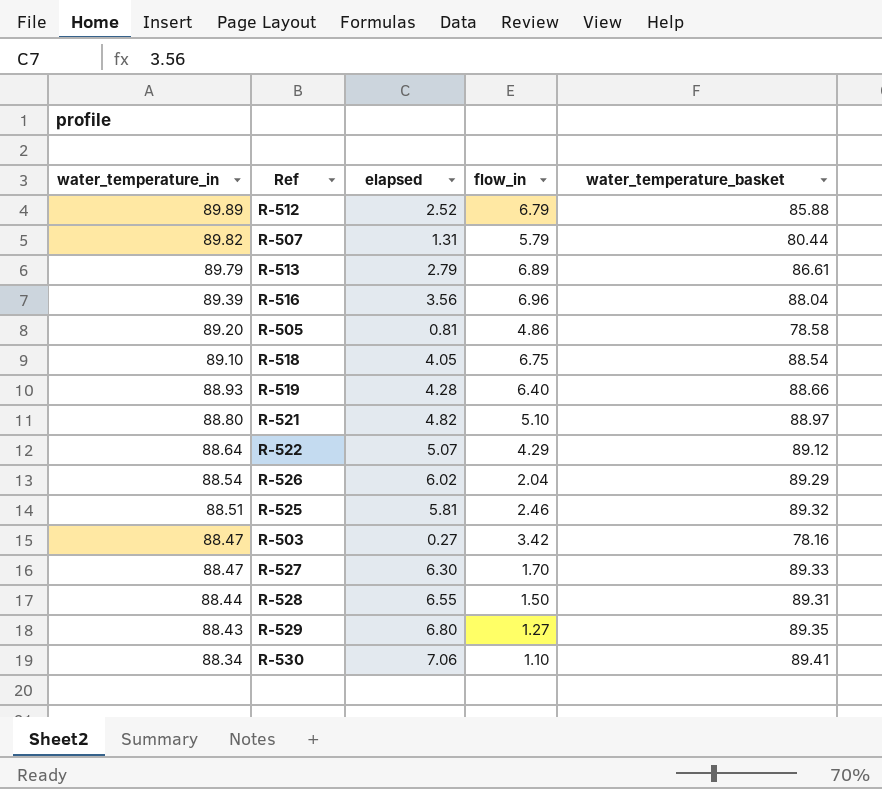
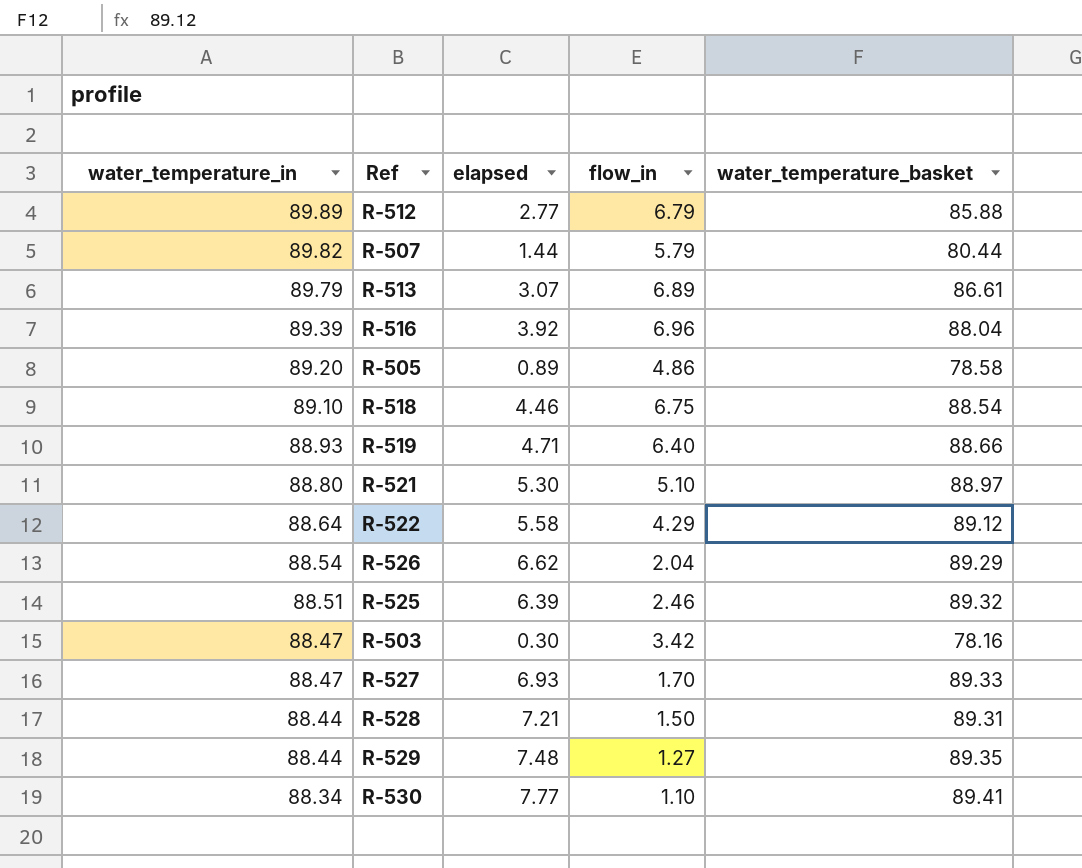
R-512 | elapsed: 2.52 -> 2.77
R-507 | elapsed: 1.31 -> 1.44
R-513 | elapsed: 2.79 -> 3.07
R-516 | elapsed: 3.56 -> 3.92
R-505 | elapsed: 0.81 -> 0.89
R-518 | elapsed: 4.05 -> 4.46
R-519 | elapsed: 4.28 -> 4.71
R-521 | elapsed: 4.82 -> 5.30
R-522 | elapsed: 5.07 -> 5.58
R-526 | elapsed: 6.02 -> 6.62
R-525 | elapsed: 5.81 -> 6.39
R-503 | elapsed: 0.27 -> 0.30
R-527 | elapsed: 6.30 -> 6.93
R-528 | elapsed: 6.55 -> 7.21
R-529 | water_temperature_in: 88.43 -> 88.44
R-529 | elapsed: 6.80 -> 7.48
R-530 | elapsed: 7.06 -> 7.77

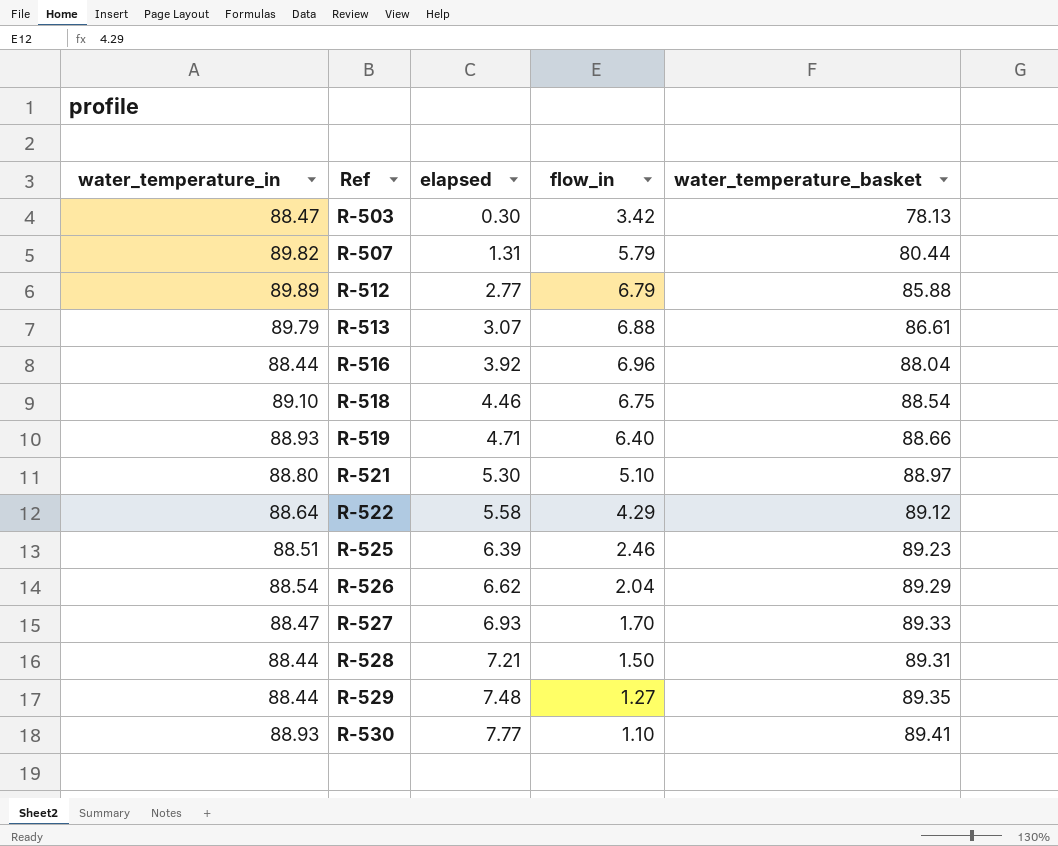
row order: water_temperature_in descending -> Ref ascending
row R-505: 89.20 | 0.89 | 4.86 | 78.58 -> none
R-503 | water_temperature_basket: 78.16 -> 78.13
R-507 | elapsed: 1.44 -> 1.31
R-513 | flow_in: 6.89 -> 6.88
R-516 | water_temperature_in: 89.39 -> 88.44
R-525 | water_temperature_basket: 89.32 -> 89.23
R-530 | water_temperature_in: 88.34 -> 88.93

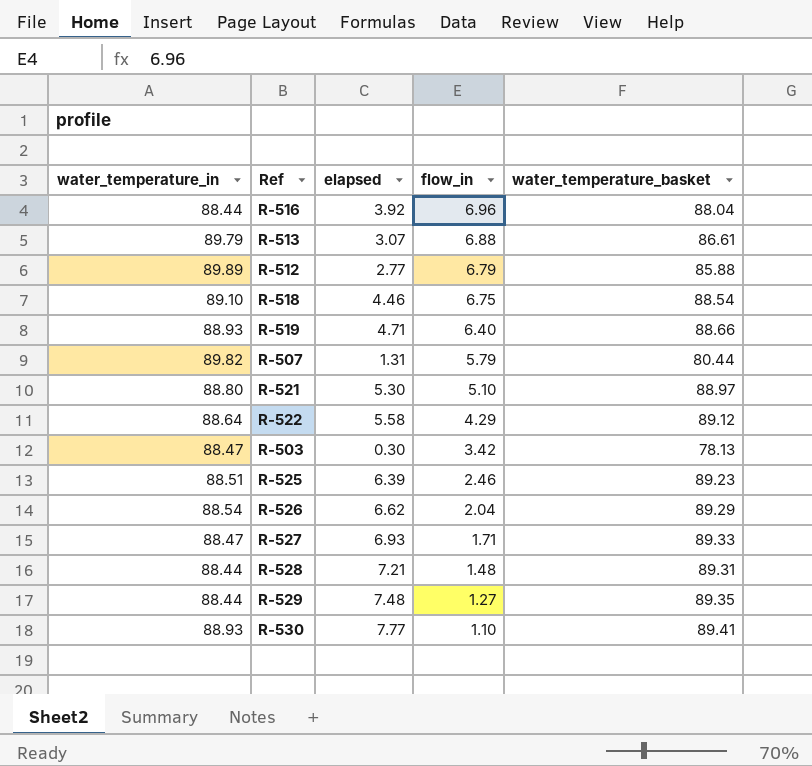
row order: Ref ascending -> flow_in descending
R-527 | flow_in: 1.70 -> 1.71
R-528 | flow_in: 1.50 -> 1.48

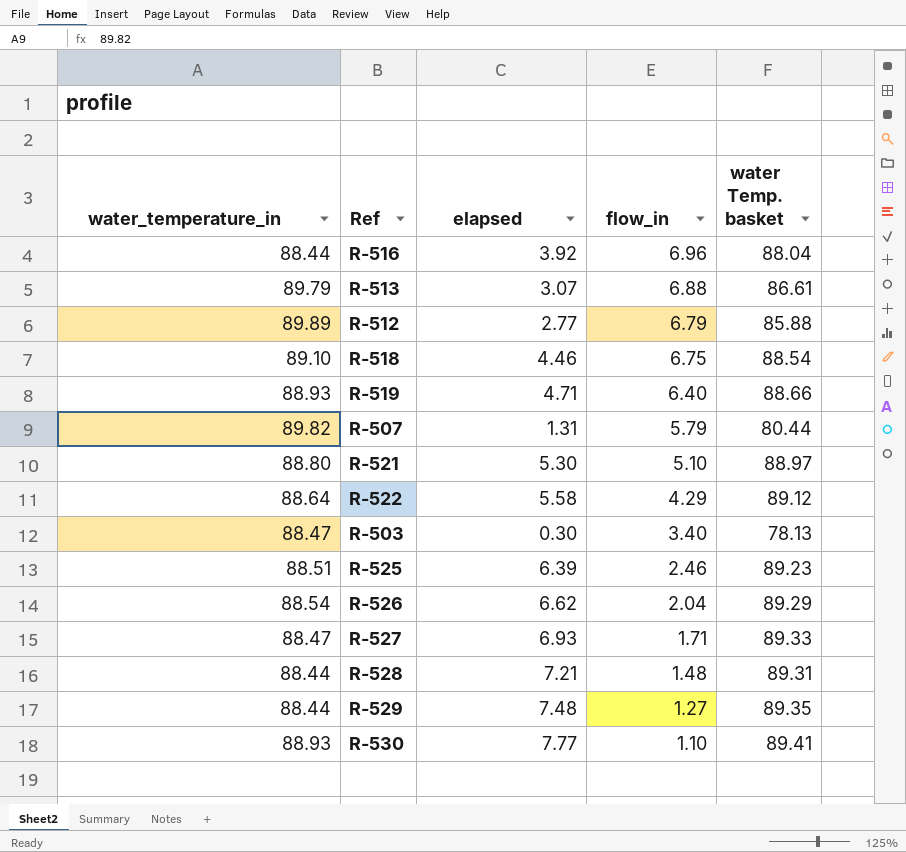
column name: water_temperature_basket -> water Temp. basket
R-503 | flow_in: 3.42 -> 3.40

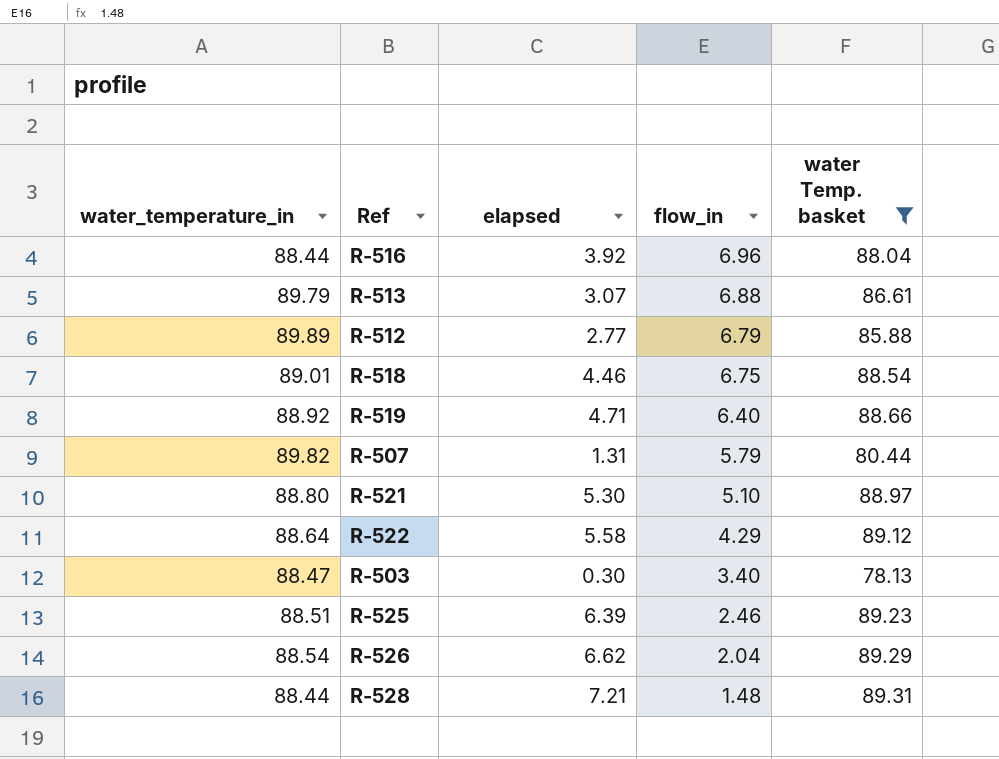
filter: none -> water Temp. basket <= 89.31
R-518 | water_temperature_in: 89.10 -> 89.01
R-519 | water_temperature_in: 88.93 -> 88.92

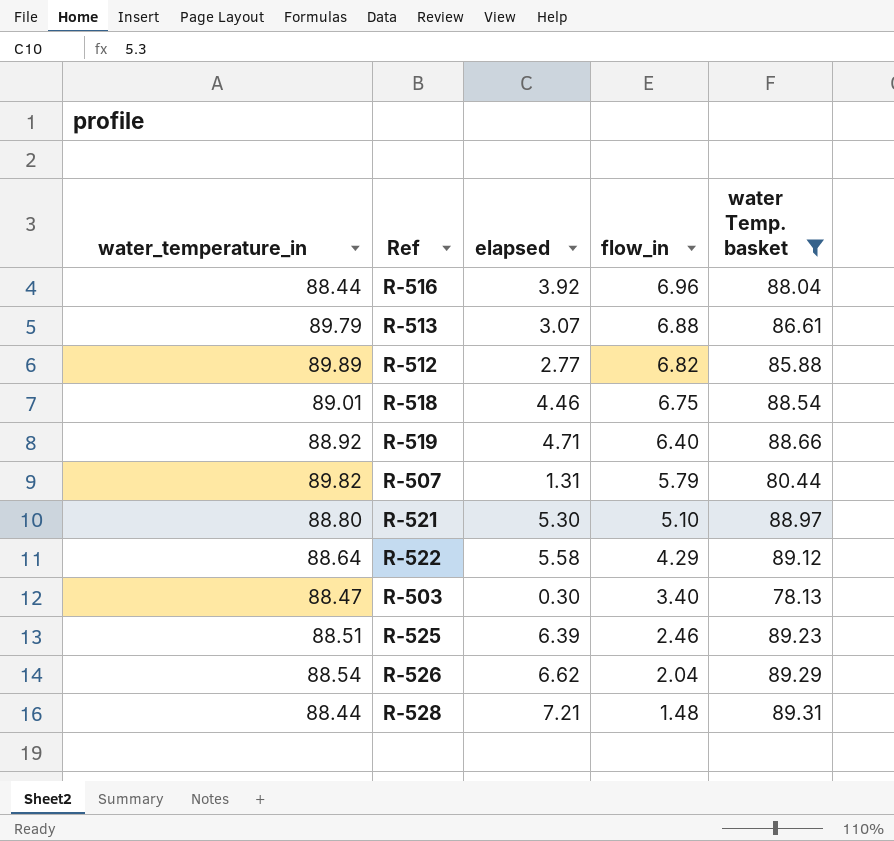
R-512 | flow_in: 6.79 -> 6.82

